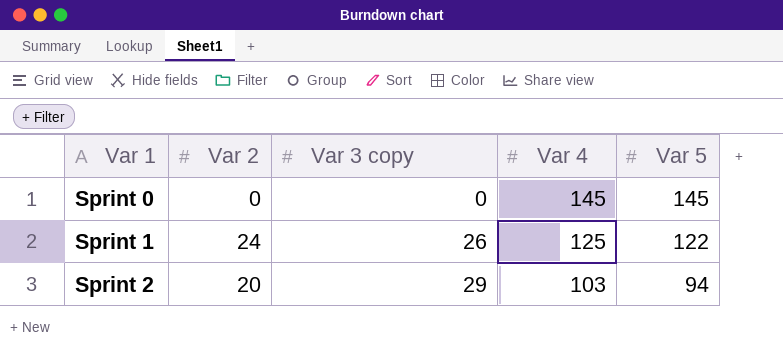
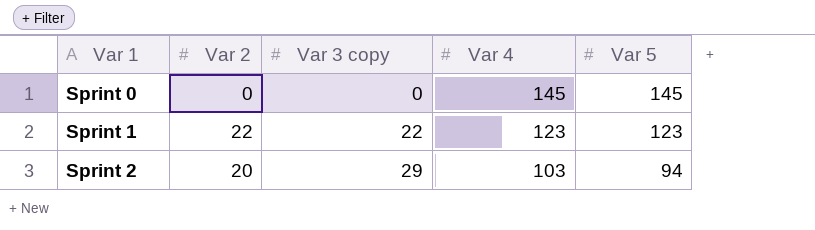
Sprint 1 | Var 2: 24 -> 22
Sprint 1 | Var 3 copy: 26 -> 22
Sprint 1 | Var 4: 125 -> 123
Sprint 1 | Var 5: 122 -> 123

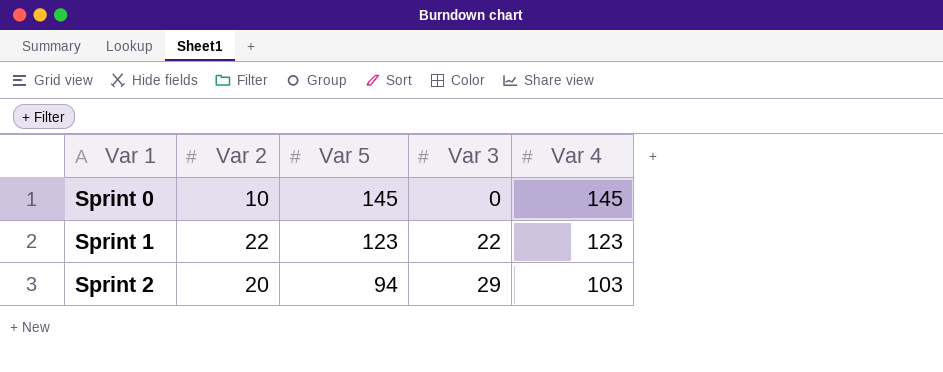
column Var 5 | position: 5 -> 3
column name: Var 3 copy -> Var 3
Sprint 0 | Var 2: 0 -> 10

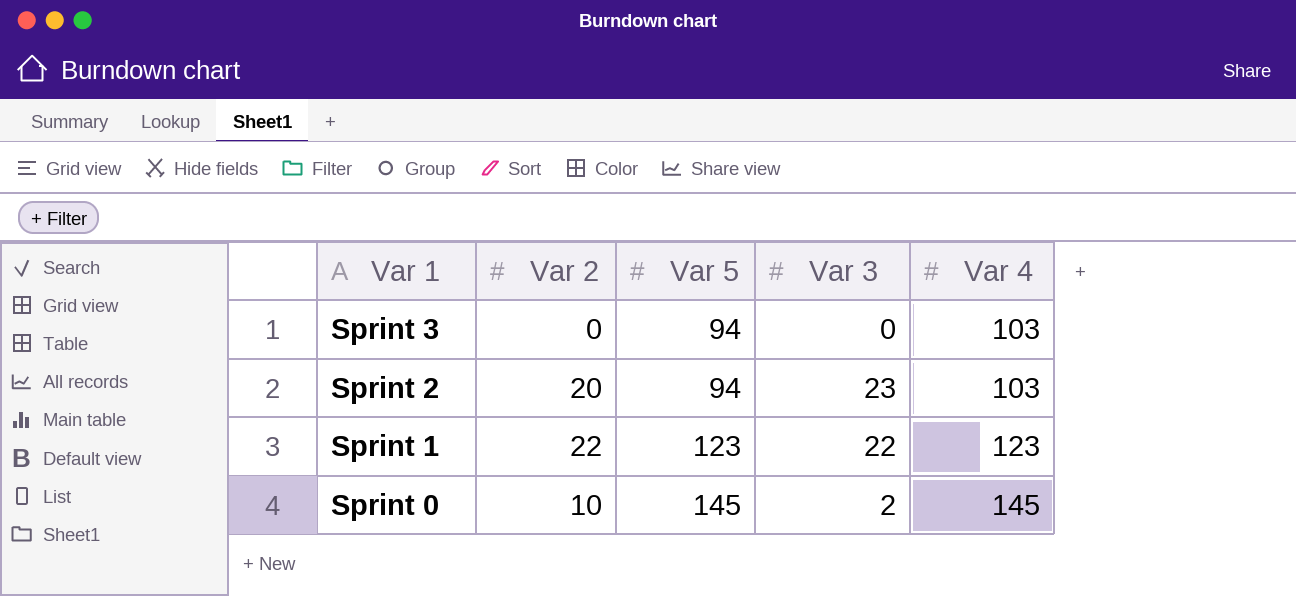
row order: Var 1 ascending -> Var 1 descending
row Sprint 3: none -> 0 | 94 | 0 | 103
Sprint 2 | Var 3: 29 -> 23
Sprint 0 | Var 3: 0 -> 2

